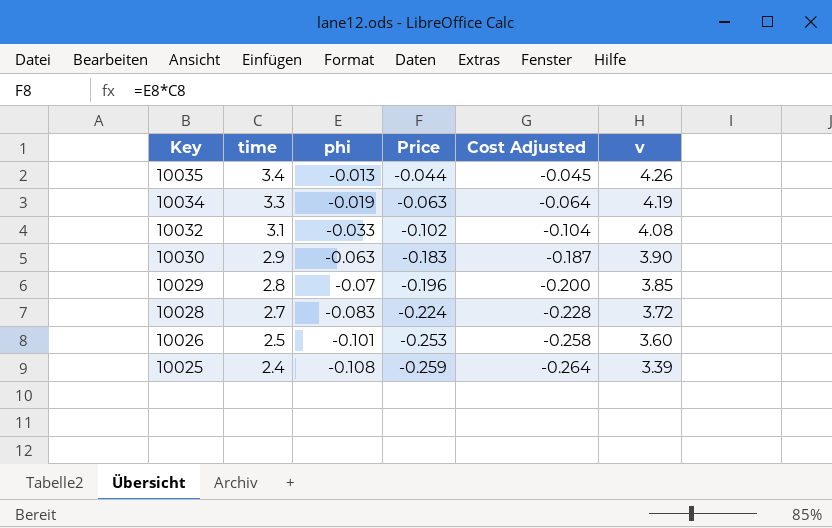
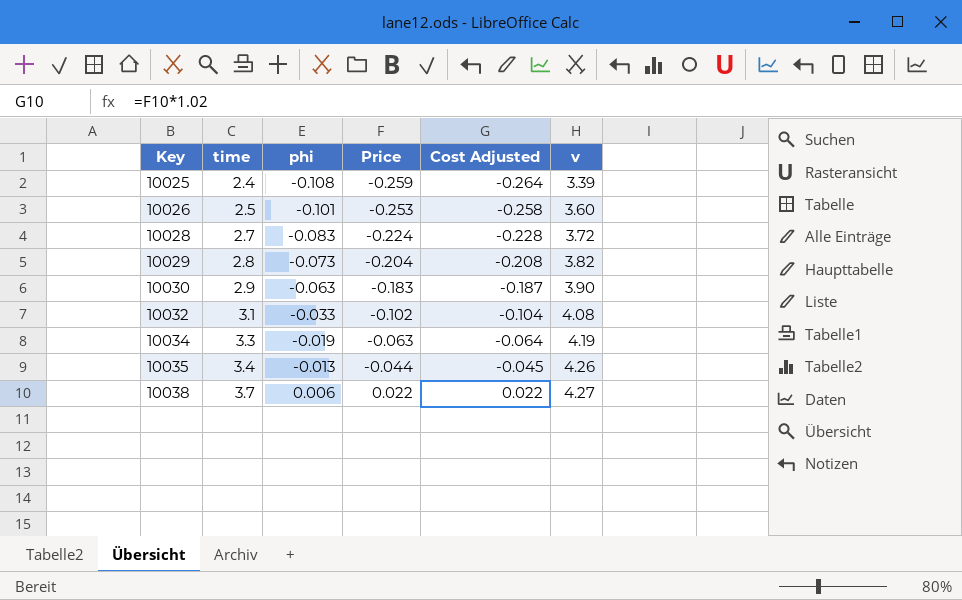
row order: Key descending -> Key ascending
10029 | phi: -0.07 -> -0.073
10029 | Price: -0.196 -> -0.204
10029 | Cost Adjusted: -0.200 -> -0.208
10029 | v: 3.85 -> 3.82
row 10038: none -> 3.7 | 0.006 | 0.022 | 0.022 | 4.27

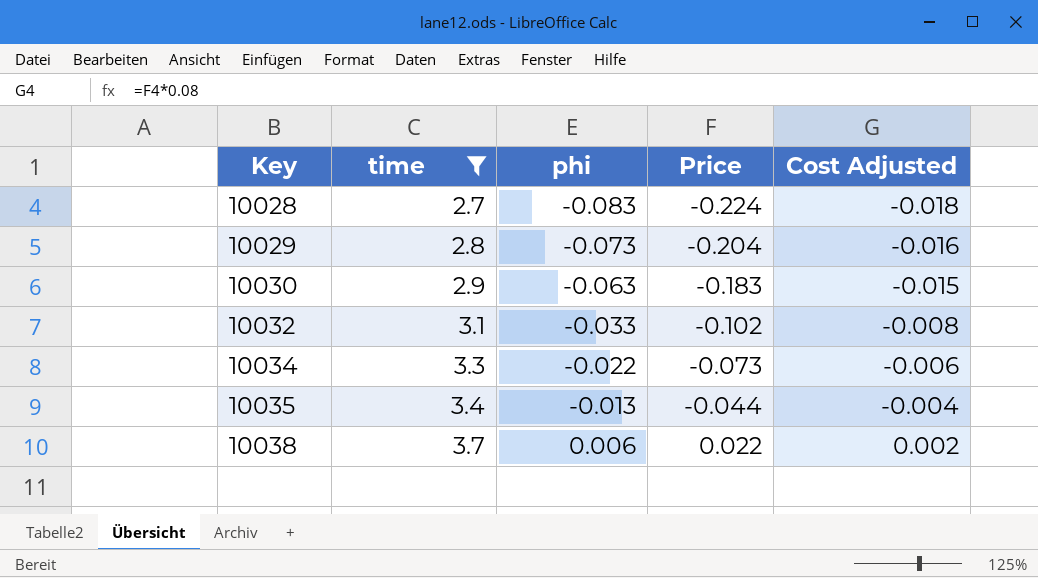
filter: none -> time >= 2.7
column v | position: 6 -> none
column Cost Adjusted | formula: [Price] * 1.02 -> [Price] * 0.08
10034 | phi: -0.019 -> -0.022
10034 | Price: -0.063 -> -0.073

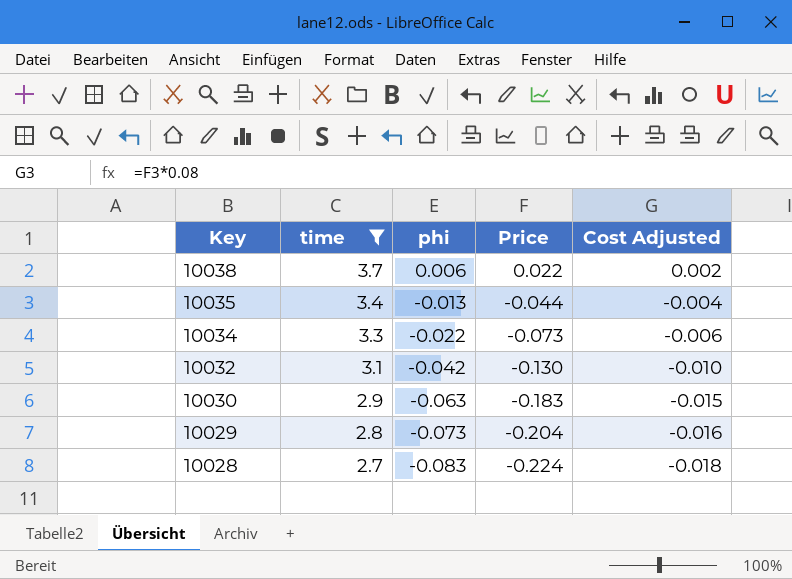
row order: Key ascending -> Key descending
10032 | phi: -0.033 -> -0.042
10032 | Price: -0.102 -> -0.130
10032 | Cost Adjusted: -0.008 -> -0.010

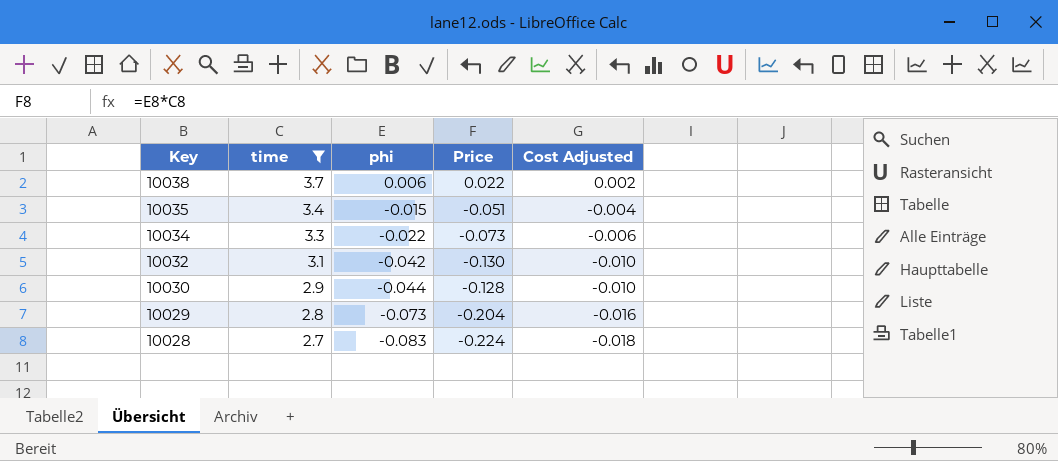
10035 | phi: -0.013 -> -0.015
10035 | Price: -0.044 -> -0.051
10030 | phi: -0.063 -> -0.044
10030 | Price: -0.183 -> -0.128
10030 | Cost Adjusted: -0.015 -> -0.010

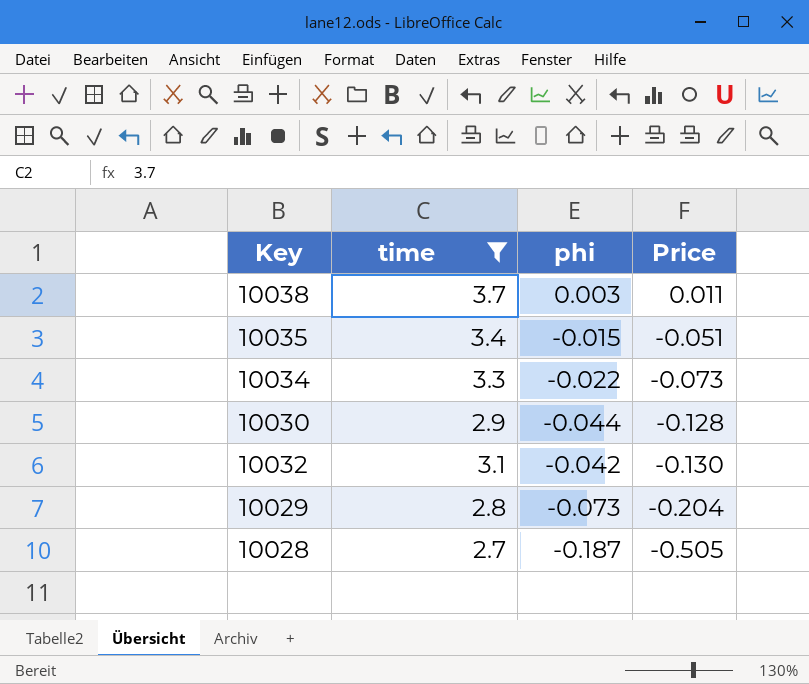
row order: Key descending -> Price descending
column Cost Adjusted | formula: [Price] * 0.08 -> none
10038 | phi: 0.006 -> 0.003
10038 | Price: 0.022 -> 0.011
10028 | phi: -0.083 -> -0.187
10028 | Price: -0.224 -> -0.505

